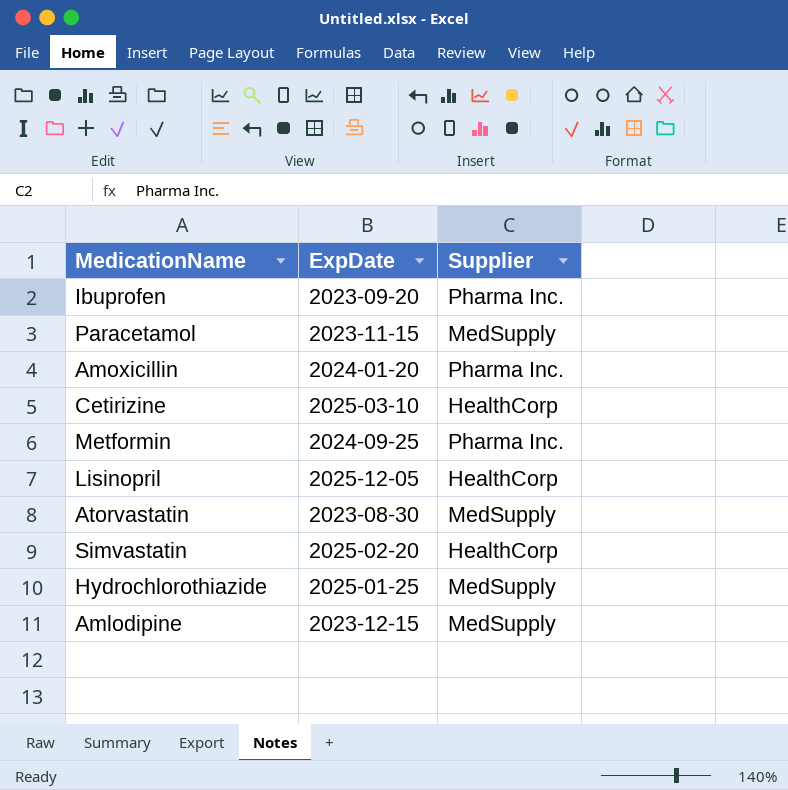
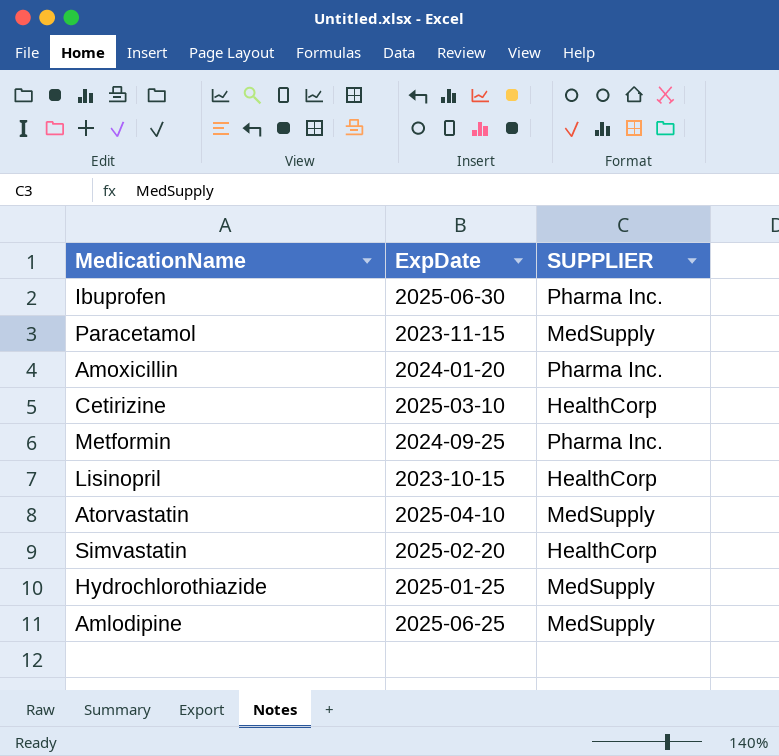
column name: Supplier -> SUPPLIER
Ibuprofen | ExpDate: 2023-09-20 -> 2025-06-30
Lisinopril | ExpDate: 2025-12-05 -> 2023-10-15
Atorvastatin | ExpDate: 2023-08-30 -> 2025-04-10
Amlodipine | ExpDate: 2023-12-15 -> 2025-06-25

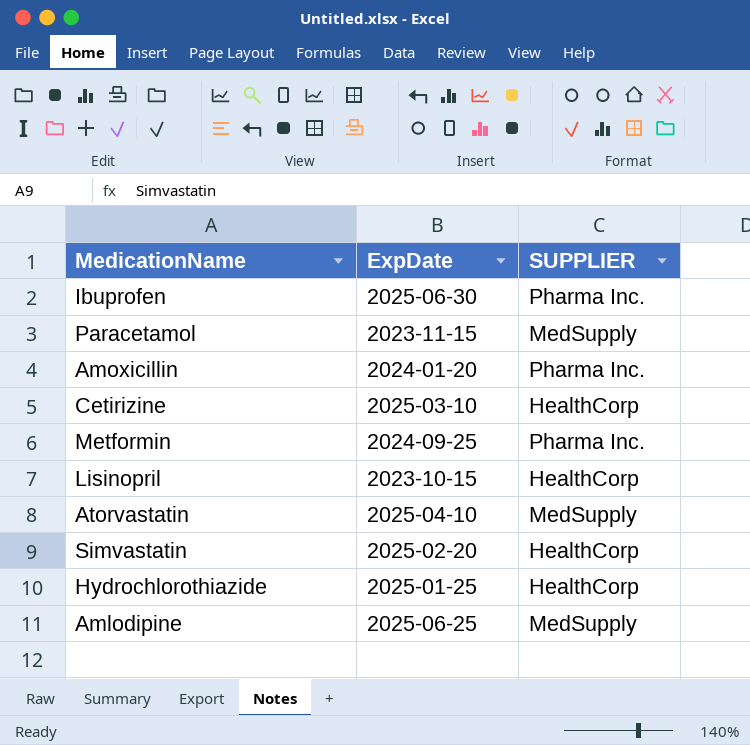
Hydrochlorothiazide | SUPPLIER: MedSupply -> HealthCorp

